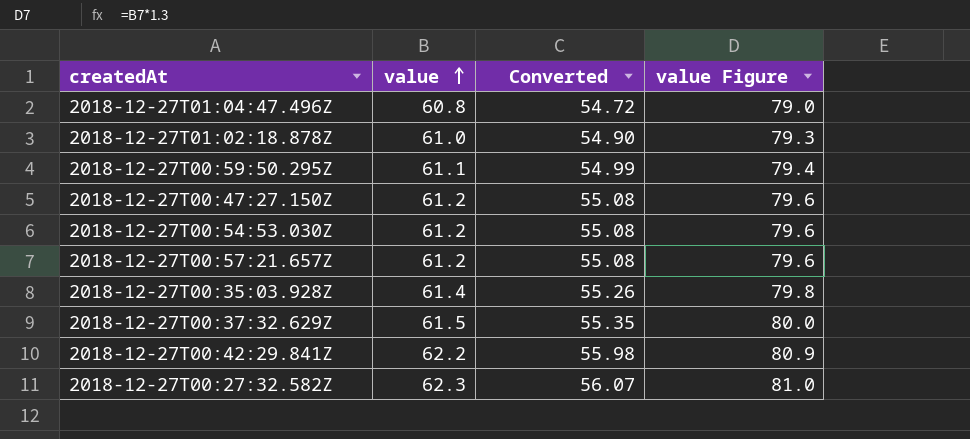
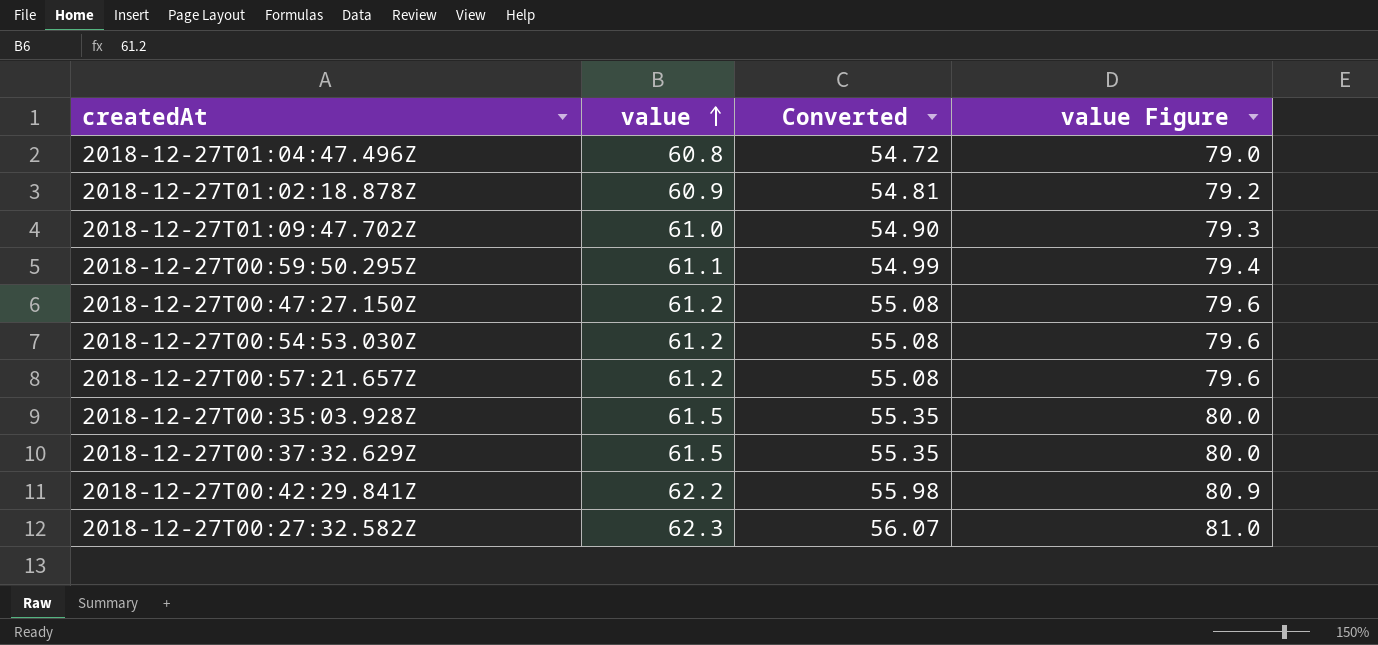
2018-12-27T01:02:18.878Z | value: 61.0 -> 60.9
2018-12-27T01:02:18.878Z | Converted: 54.90 -> 54.81
2018-12-27T01:02:18.878Z | value Figure: 79.3 -> 79.2
row 2018-12-27T01:09:47.702Z: none -> 61.0 | 54.90 | 79.3
2018-12-27T00:35:03.928Z | value: 61.4 -> 61.5
2018-12-27T00:35:03.928Z | Converted: 55.26 -> 55.35
2018-12-27T00:35:03.928Z | value Figure: 79.8 -> 80.0

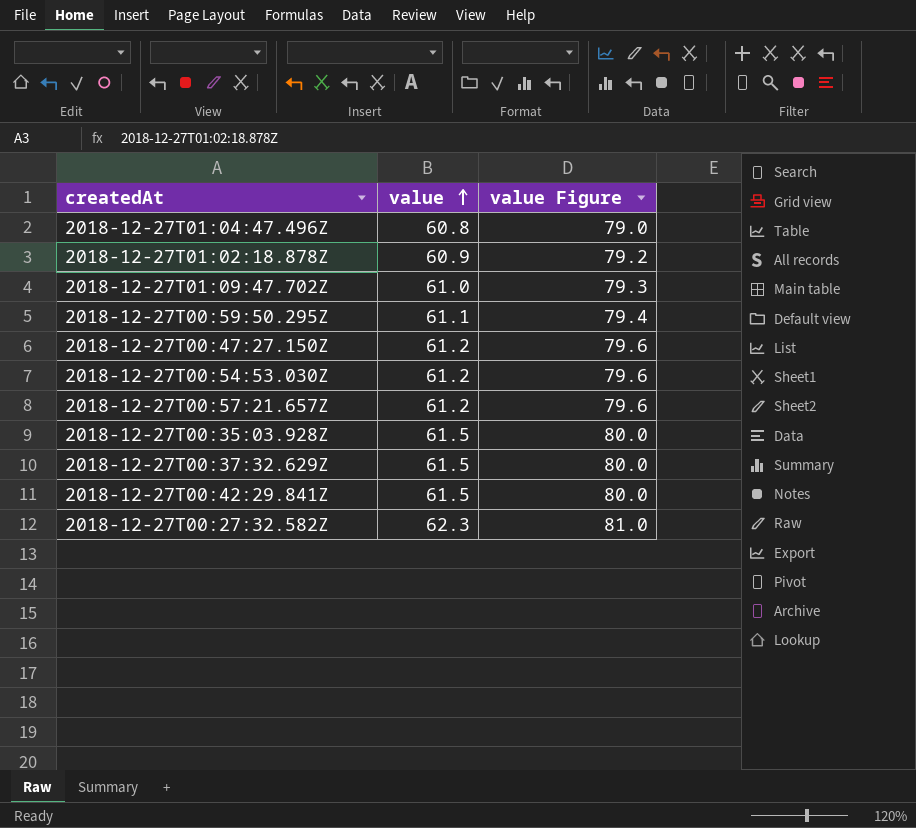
column Converted | formula: [value] * 0.9 -> none
2018-12-27T00:42:29.841Z | value: 62.2 -> 61.5
2018-12-27T00:42:29.841Z | value Figure: 80.9 -> 80.0

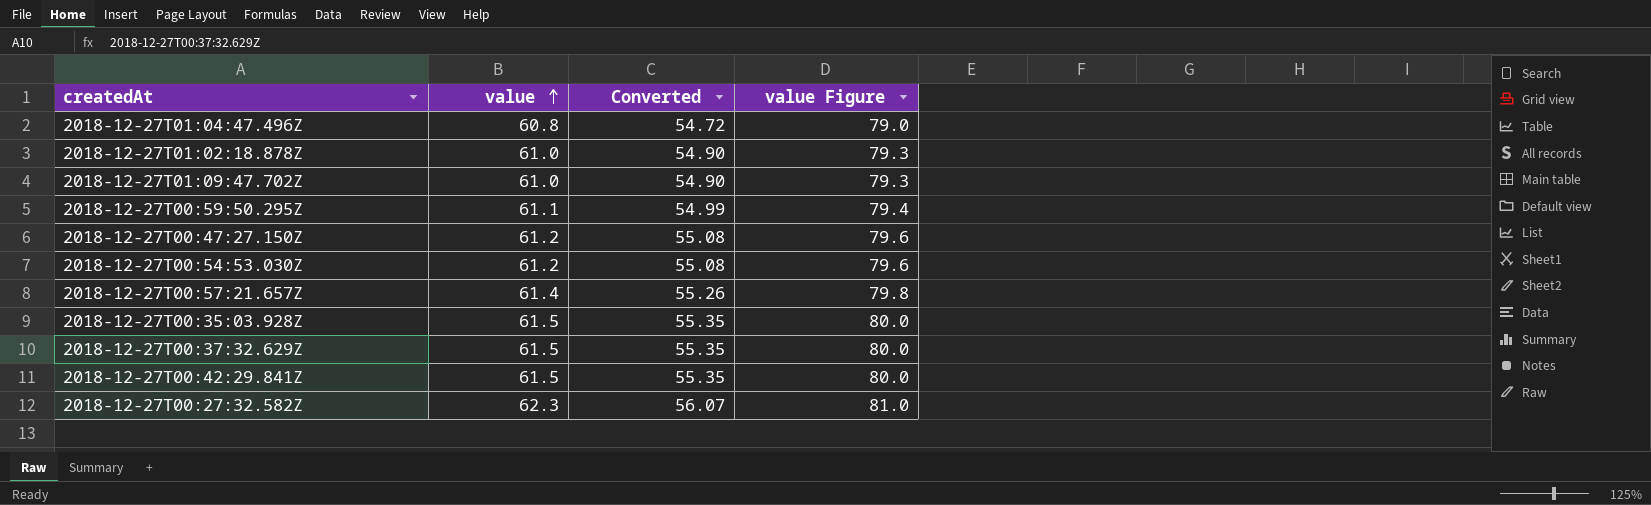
column Converted | formula: none -> [value] * 0.9
2018-12-27T01:02:18.878Z | value: 60.9 -> 61.0
2018-12-27T01:02:18.878Z | value Figure: 79.2 -> 79.3
2018-12-27T00:57:21.657Z | value: 61.2 -> 61.4
2018-12-27T00:57:21.657Z | value Figure: 79.6 -> 79.8

